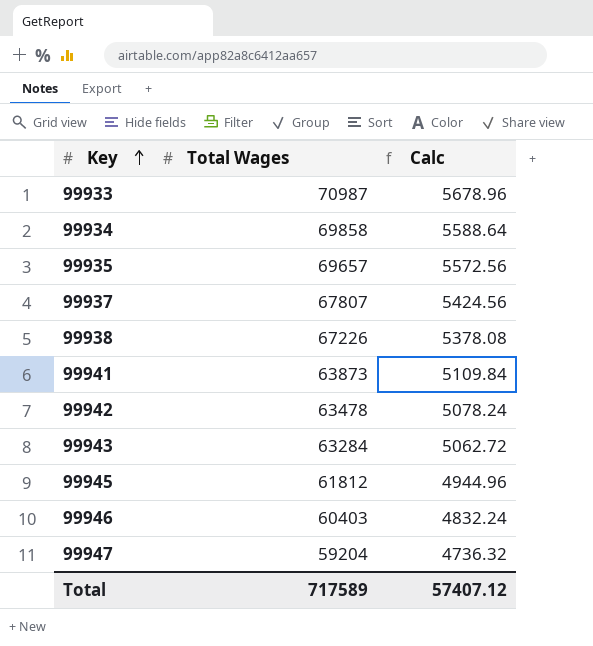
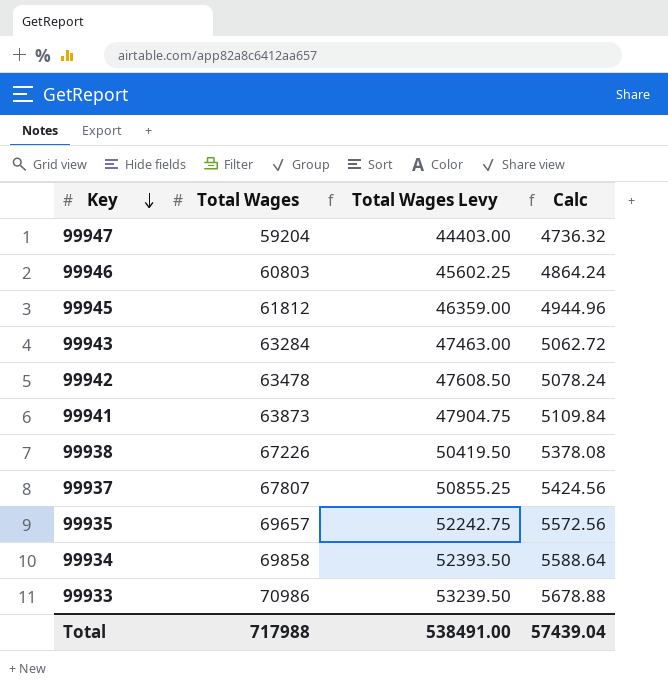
row order: Key ascending -> Key descending
column Total Wages Levy | formula: none -> [Total Wages] * 0.75
99946 | Total Wages: 60403 -> 60803
99946 | Calc: 4832.24 -> 4864.24
99933 | Total Wages: 70987 -> 70986
99933 | Calc: 5678.96 -> 5678.88
Total | Total Wages: 717589 -> 717988
Total | Calc: 57407.12 -> 57439.04

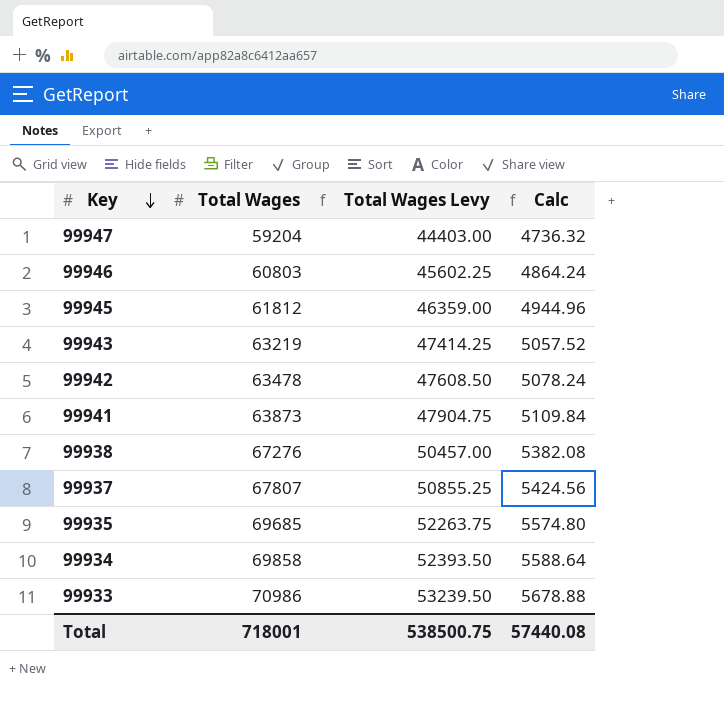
99943 | Total Wages: 63284 -> 63219
99943 | Total Wages Levy: 47463.00 -> 47414.25
99943 | Calc: 5062.72 -> 5057.52
99938 | Total Wages: 67226 -> 67276
99938 | Total Wages Levy: 50419.50 -> 50457.00
99938 | Calc: 5378.08 -> 5382.08
99935 | Total Wages: 69657 -> 69685
99935 | Total Wages Levy: 52242.75 -> 52263.75
99935 | Calc: 5572.56 -> 5574.80
Total | Total Wages: 717988 -> 718001
Total | Total Wages Levy: 538491.00 -> 538500.75
Total | Calc: 57439.04 -> 57440.08

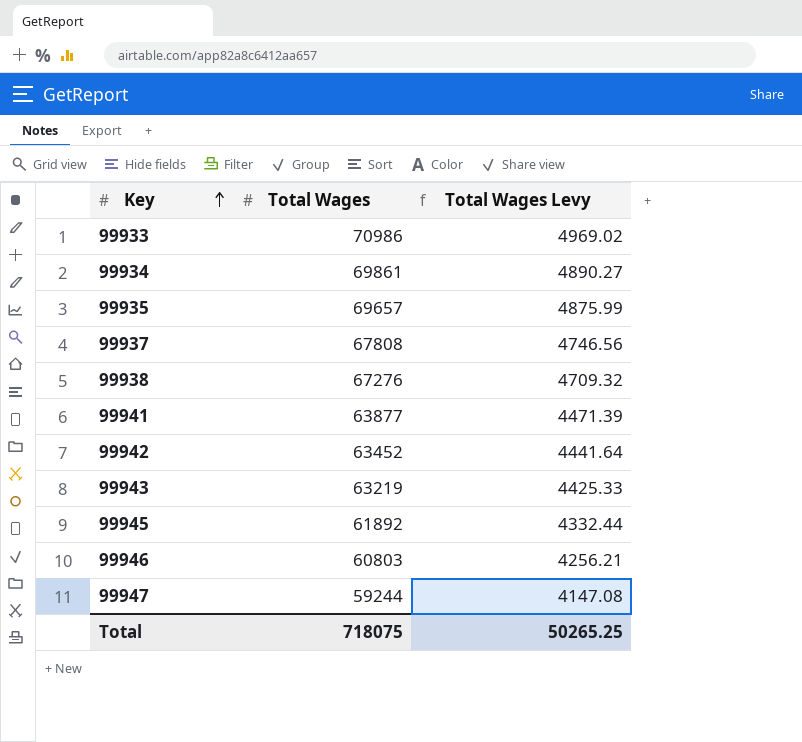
row order: Key descending -> Key ascending
column Calc | formula: [Total Wages] * 0.08 -> none
column Total Wages Levy | formula: [Total Wages] * 0.75 -> [Total Wages] * 0.07
99934 | Total Wages: 69858 -> 69861
99935 | Total Wages: 69685 -> 69657
99937 | Total Wages: 67807 -> 67808
99941 | Total Wages: 63873 -> 63877
99942 | Total Wages: 63478 -> 63452
99945 | Total Wages: 61812 -> 61892
99947 | Total Wages: 59204 -> 59244
Total | Total Wages: 718001 -> 718075
Total | Total Wages Levy: 538500.75 -> 50265.25

